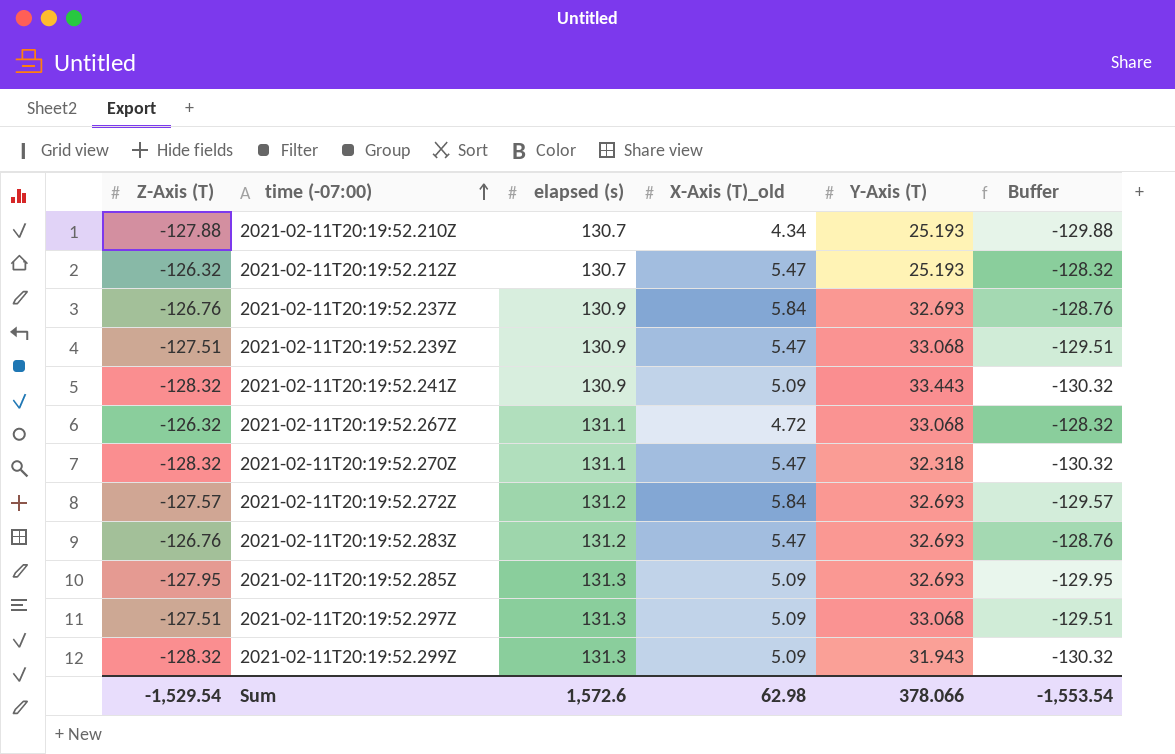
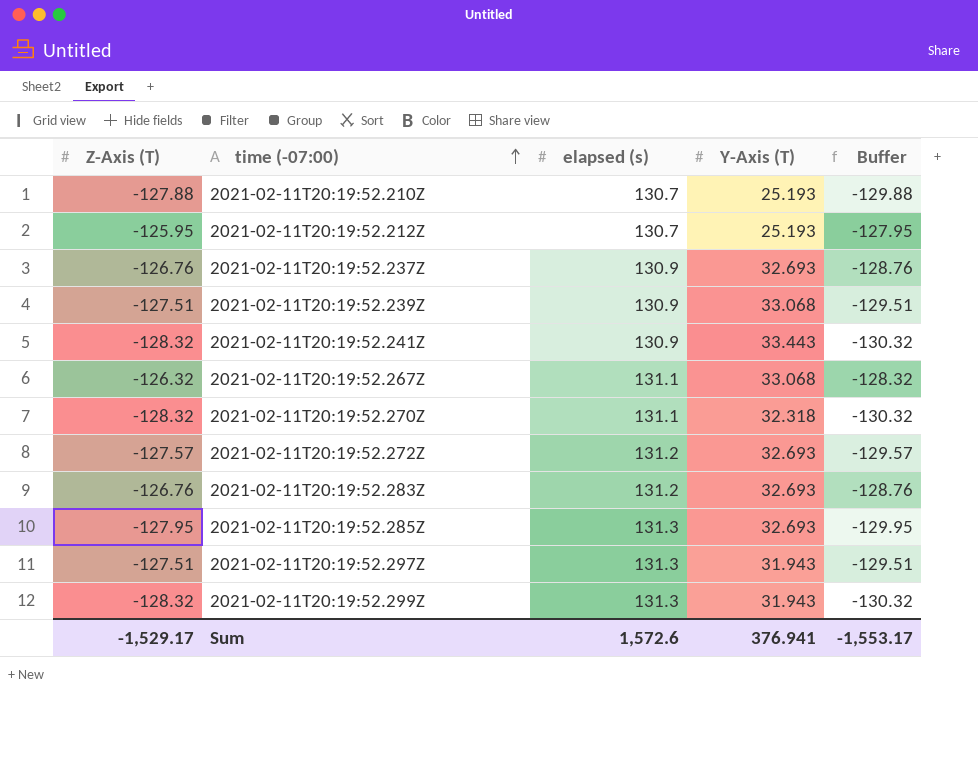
column X-Axis (T)_old | position: 4 -> none
2021-02-11T20:19:52.212Z | Z-Axis (T): -126.32 -> -125.95
2021-02-11T20:19:52.212Z | Buffer: -128.32 -> -127.95
2021-02-11T20:19:52.297Z | Y-Axis (T): 33.068 -> 31.943
Sum | Z-Axis (T): -1,529.54 -> -1,529.17
Sum | Y-Axis (T): 378.066 -> 376.941
Sum | Buffer: -1,553.54 -> -1,553.17

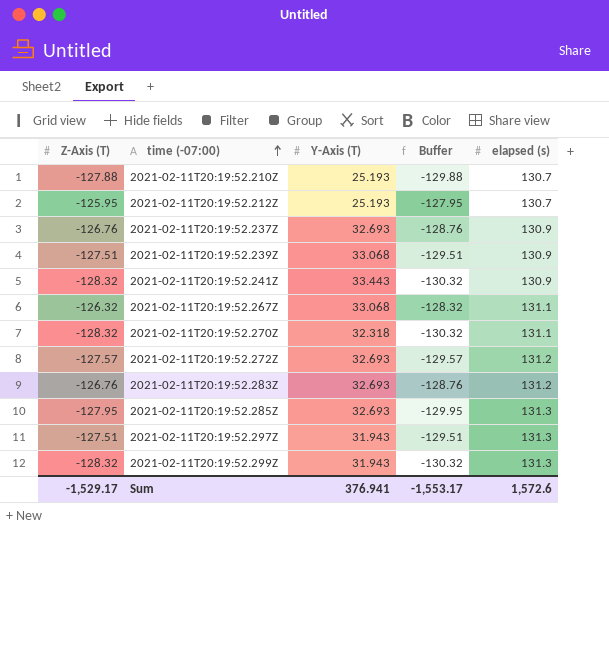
column elapsed (s) | position: 3 -> 5

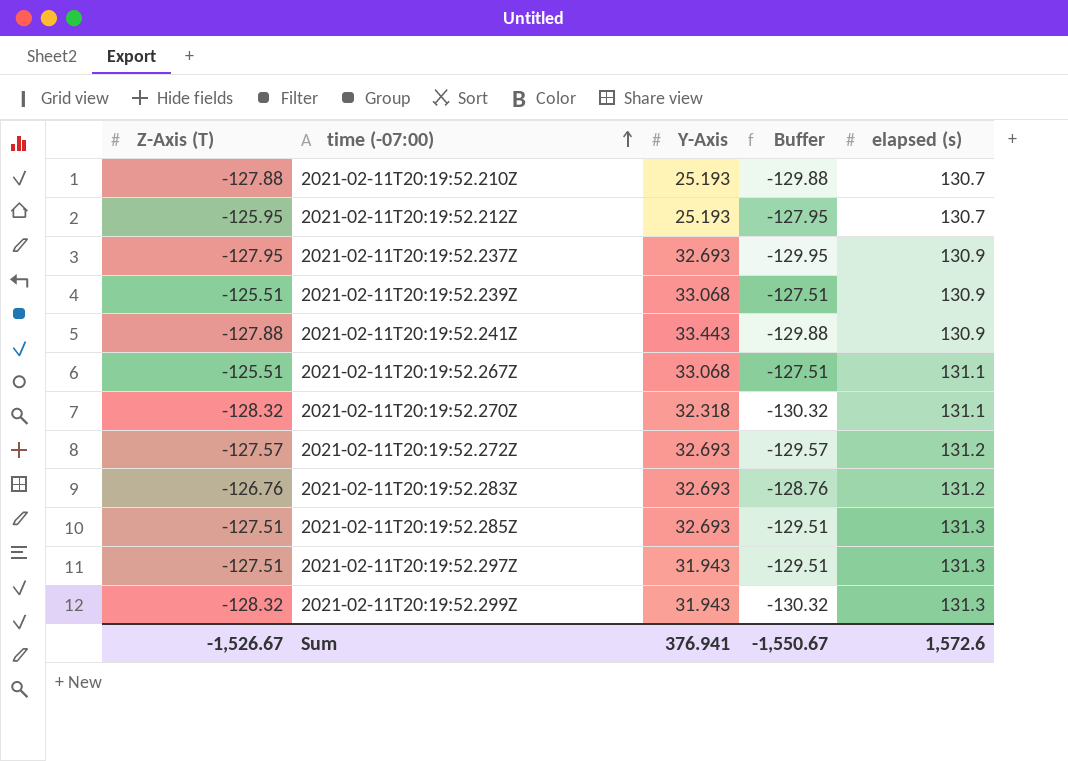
column name: Y-Axis (T) -> Y-Axis
2021-02-11T20:19:52.237Z | Z-Axis (T): -126.76 -> -127.95
2021-02-11T20:19:52.237Z | Buffer: -128.76 -> -129.95
2021-02-11T20:19:52.239Z | Z-Axis (T): -127.51 -> -125.51
2021-02-11T20:19:52.239Z | Buffer: -129.51 -> -127.51
2021-02-11T20:19:52.241Z | Z-Axis (T): -128.32 -> -127.88
2021-02-11T20:19:52.241Z | Buffer: -130.32 -> -129.88
2021-02-11T20:19:52.267Z | Z-Axis (T): -126.32 -> -125.51
2021-02-11T20:19:52.267Z | Buffer: -128.32 -> -127.51
2021-02-11T20:19:52.285Z | Z-Axis (T): -127.95 -> -127.51
2021-02-11T20:19:52.285Z | Buffer: -129.95 -> -129.51
Sum | Z-Axis (T): -1,529.17 -> -1,526.67
Sum | Buffer: -1,553.17 -> -1,550.67

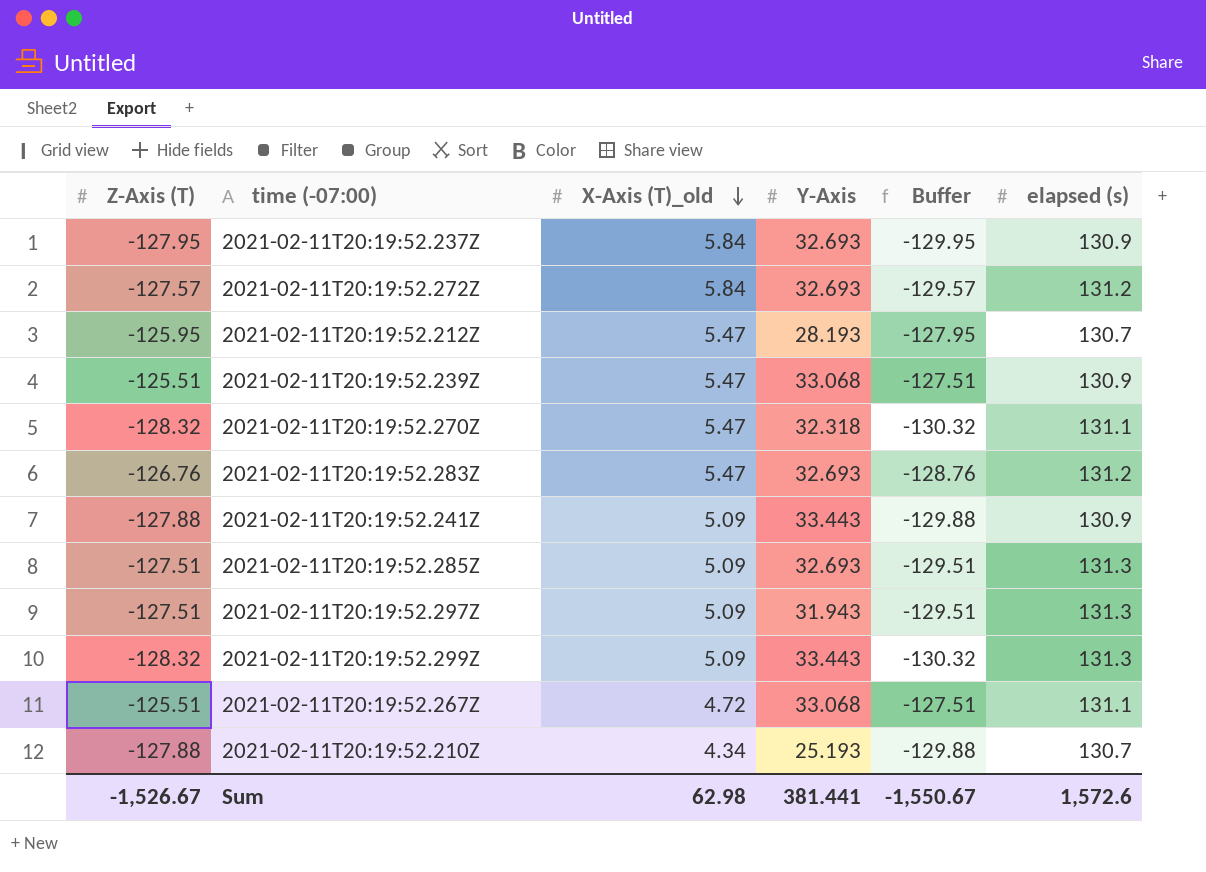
row order: time (-07:00) ascending -> X-Axis (T)_old descending
column X-Axis (T)_old | position: none -> 3
2021-02-11T20:19:52.212Z | Y-Axis: 25.193 -> 28.193
2021-02-11T20:19:52.299Z | Y-Axis: 31.943 -> 33.443
Sum | Y-Axis: 376.941 -> 381.441

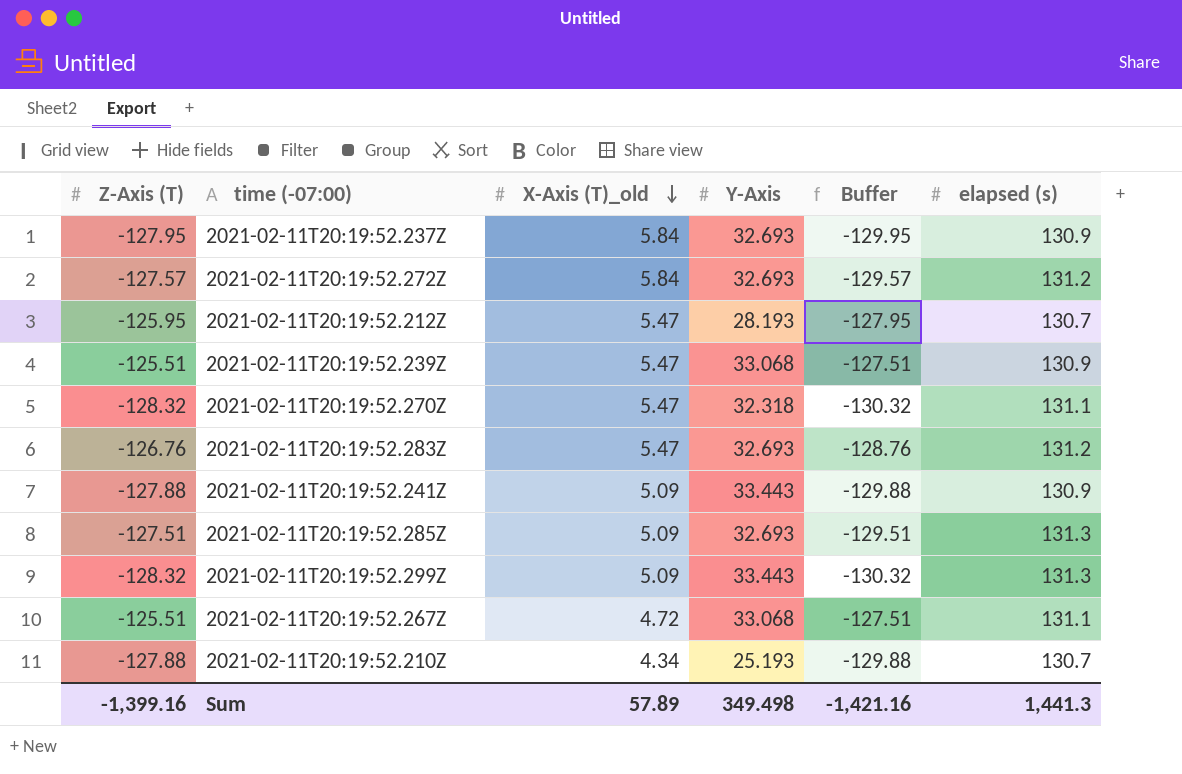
row 2021-02-11T20:19:52.297Z: -127.51 | 5.09 | 31.943 | -129.51 | 131.3 -> none
Sum | Z-Axis (T): -1,526.67 -> -1,399.16
Sum | X-Axis (T)_old: 62.98 -> 57.89
Sum | Y-Axis: 381.441 -> 349.498
Sum | Buffer: -1,550.67 -> -1,421.16
Sum | elapsed (s): 1,572.6 -> 1,441.3

